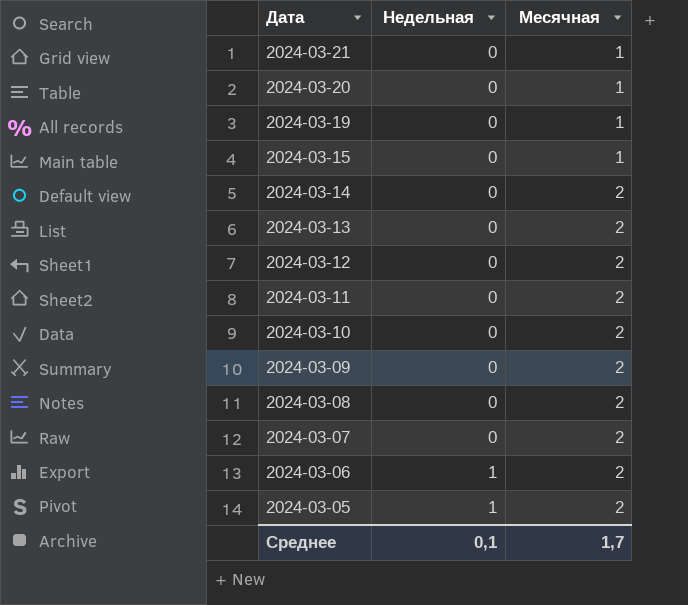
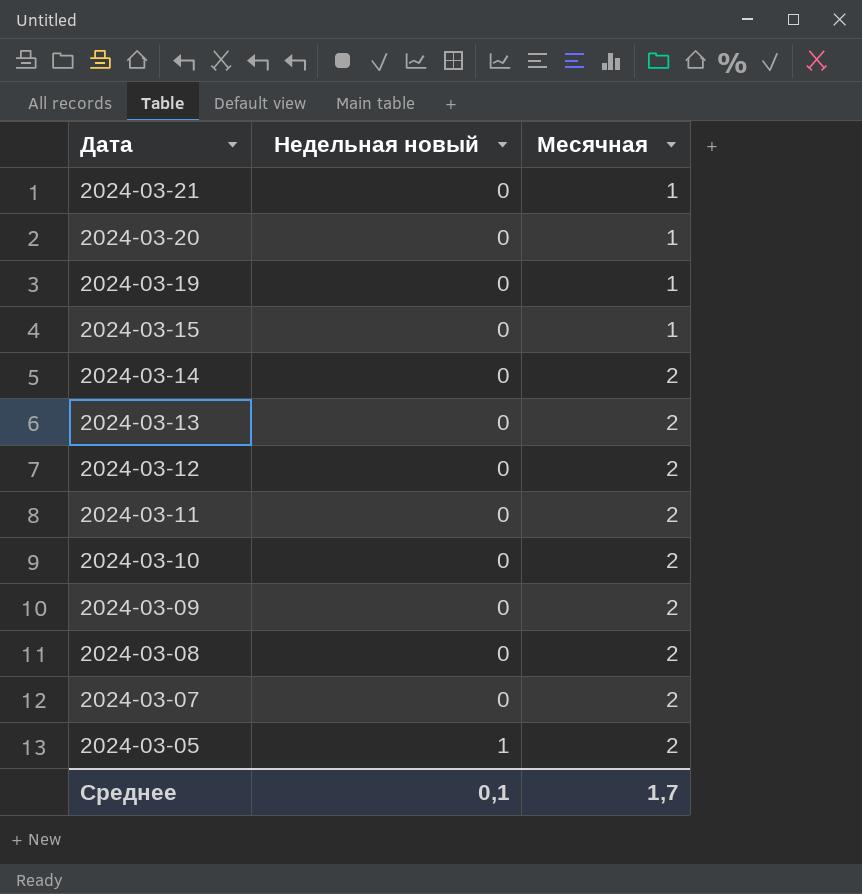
column name: Недельная -> Недельная новый
row 2024-03-06: 1 | 2 -> none

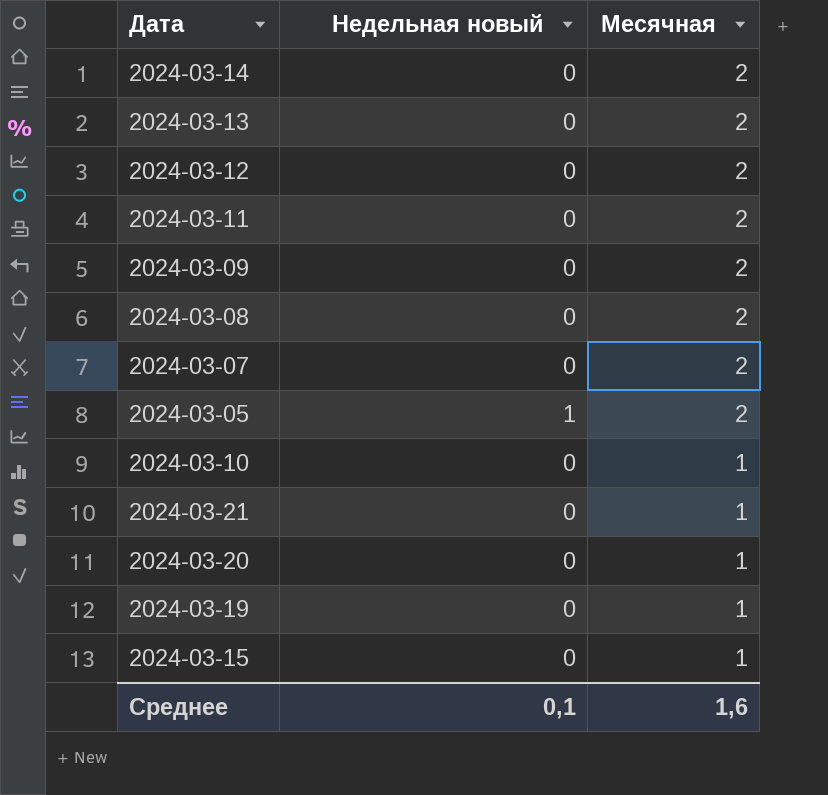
row order: Дата descending -> Месячная descending
2024-03-10 | Месячная: 2 -> 1
Среднее | Месячная: 1,7 -> 1,6

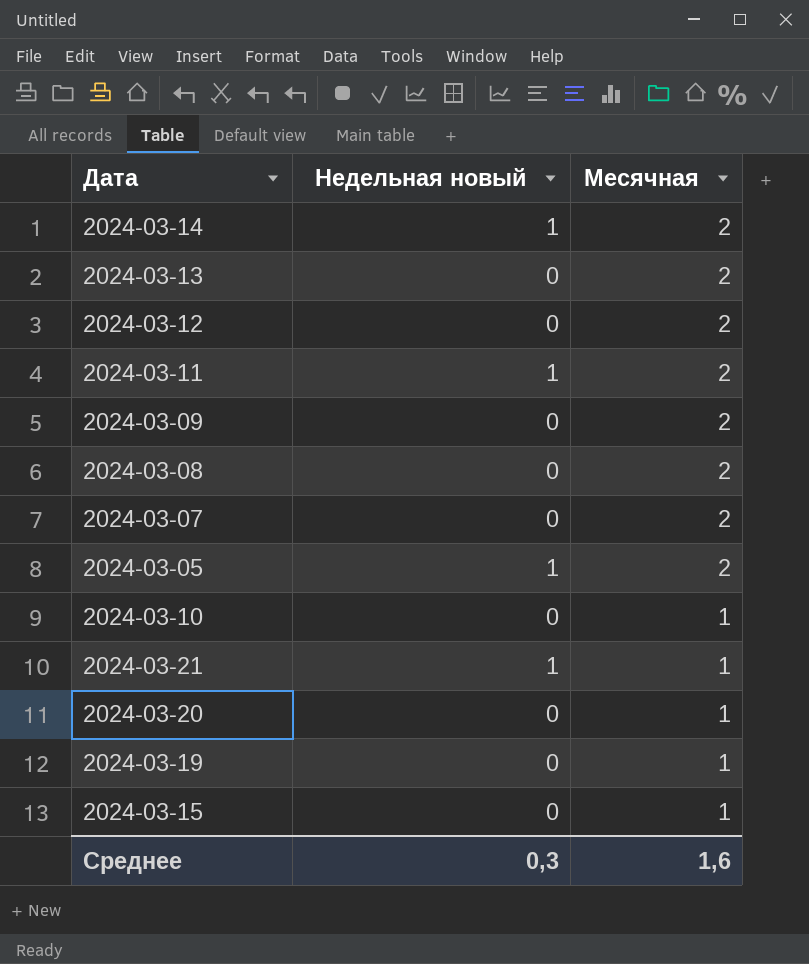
2024-03-14 | Недельная новый: 0 -> 1
2024-03-11 | Недельная новый: 0 -> 1
2024-03-21 | Недельная новый: 0 -> 1
Среднее | Недельная новый: 0,1 -> 0,3

